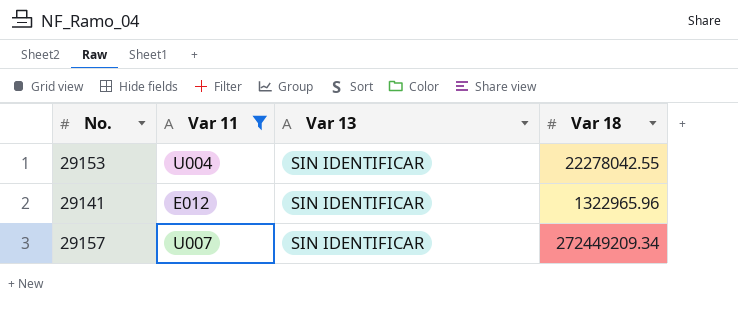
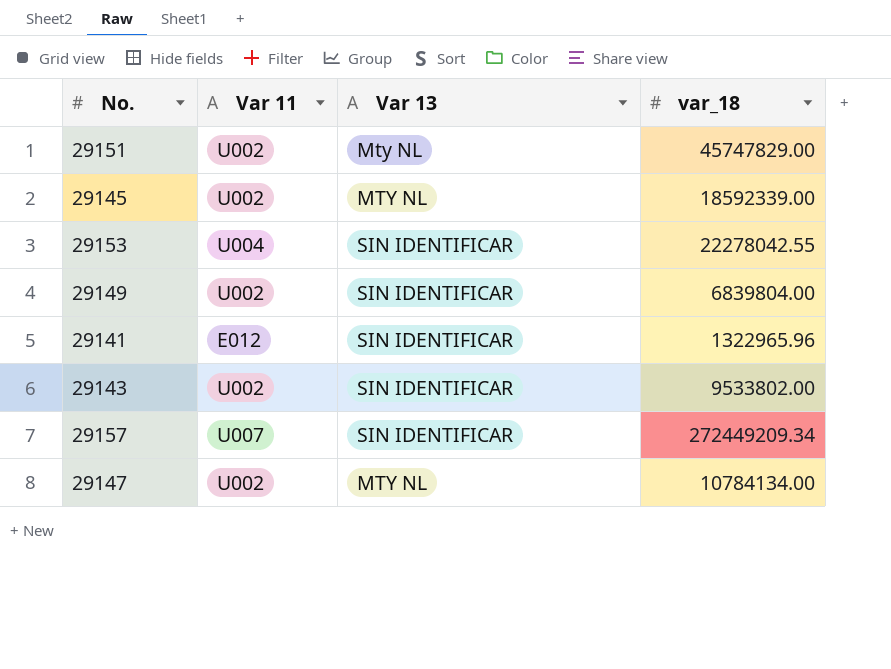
filter: Var 11 != U002 -> none
column name: Var 18 -> var_18

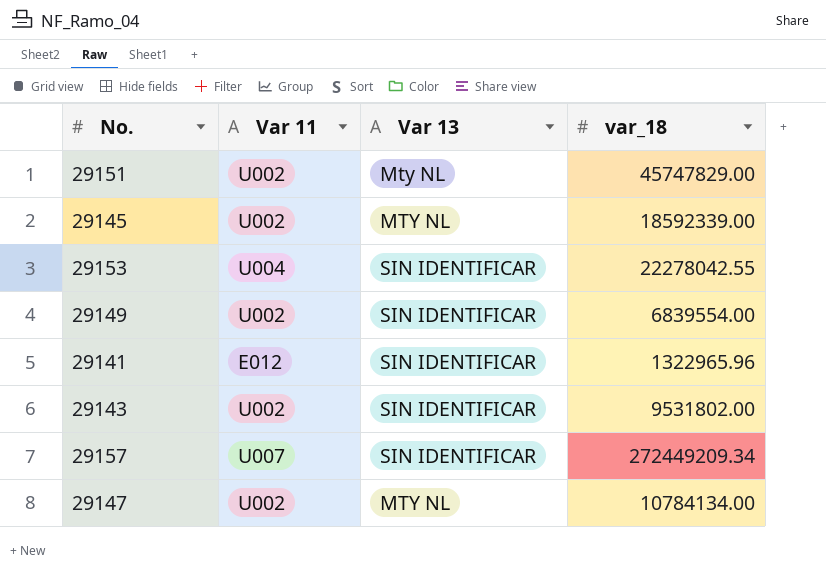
29149 | var_18: 6839804.00 -> 6839554.00
29143 | var_18: 9533802.00 -> 9531802.00

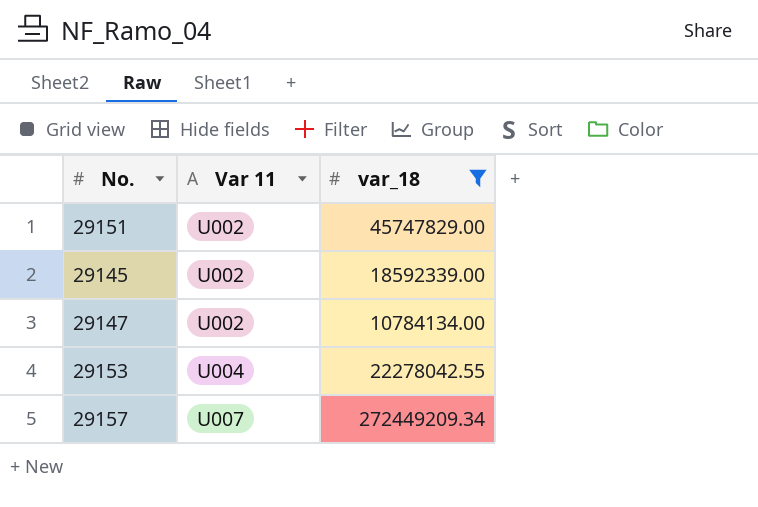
filter: none -> var_18 >= 10784134.00
row order: none -> Var 11 ascending
column Var 13 | position: 3 -> none

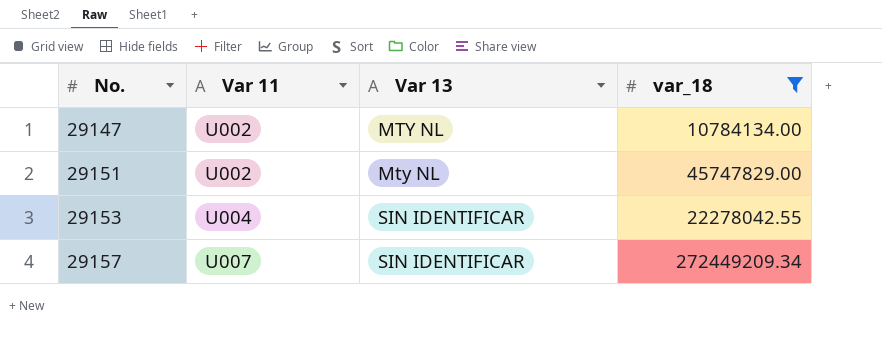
row order: Var 11 ascending -> No. ascending
column Var 13 | position: none -> 3
row 29145: U002 | 18592339.00 -> none

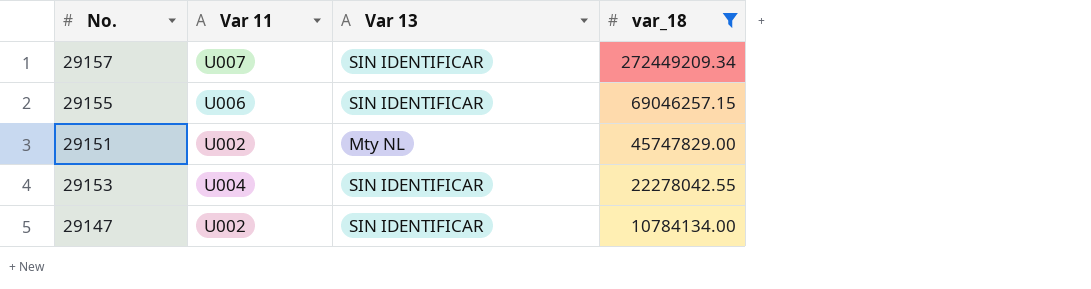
row order: No. ascending -> var_18 descending
row 29155: none -> U006 | SIN IDENTIFICAR | 69046257.15
29147 | Var 13: MTY NL -> SIN IDENTIFICAR

